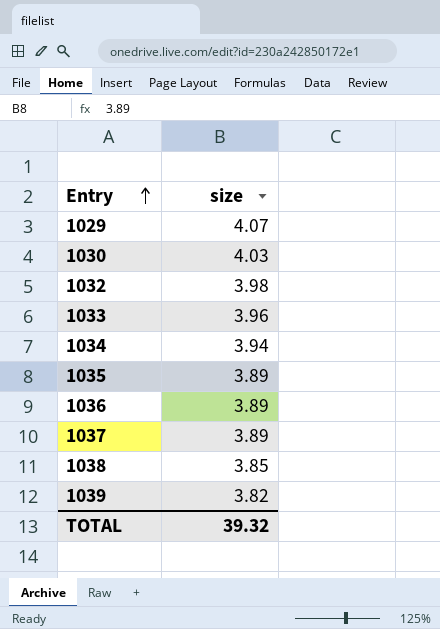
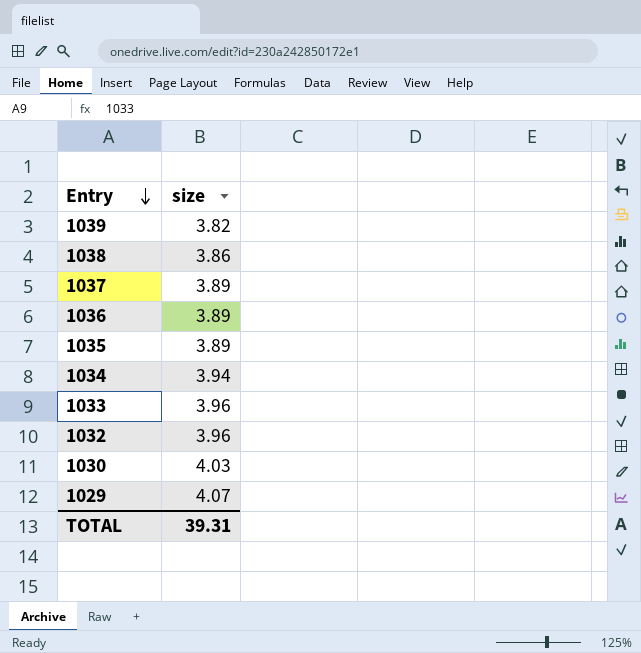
row order: Entry ascending -> Entry descending
1038 | size: 3.85 -> 3.86
1032 | size: 3.98 -> 3.96
TOTAL | size: 39.32 -> 39.31

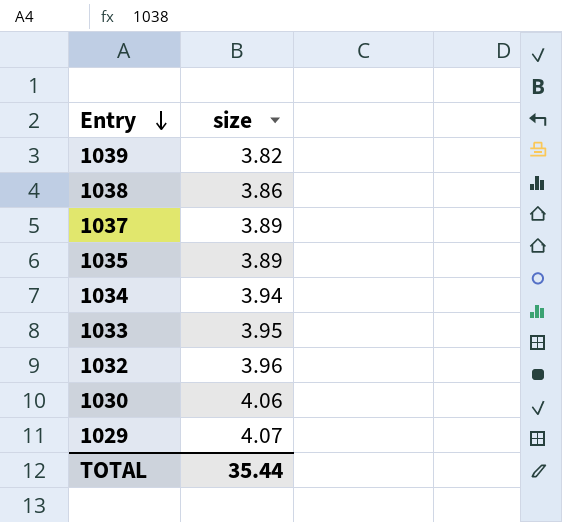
row 1036: 3.89 -> none
1033 | size: 3.96 -> 3.95
1030 | size: 4.03 -> 4.06
TOTAL | size: 39.31 -> 35.44

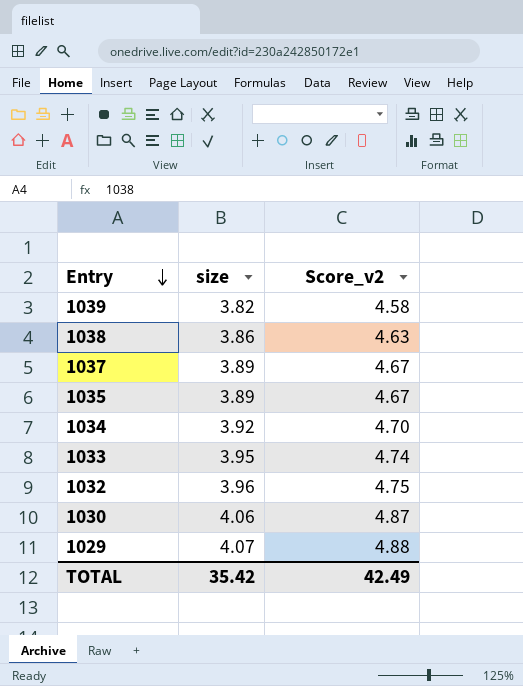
column Score_v2 | formula: none -> [size] * 1.2
1034 | size: 3.94 -> 3.92
TOTAL | size: 35.44 -> 35.42

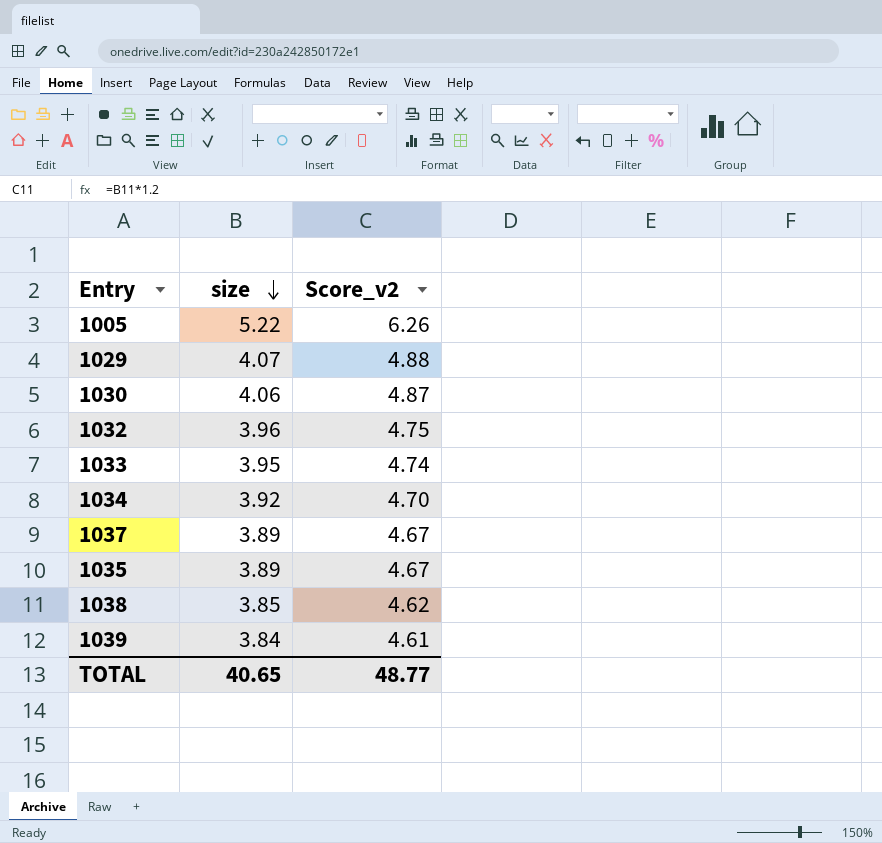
row order: Entry descending -> size descending
row 1005: none -> 5.22 | 6.26
1038 | size: 3.86 -> 3.85
1038 | Score_v2: 4.63 -> 4.62
1039 | size: 3.82 -> 3.84
1039 | Score_v2: 4.58 -> 4.61
TOTAL | size: 35.42 -> 40.65
TOTAL | Score_v2: 42.49 -> 48.77

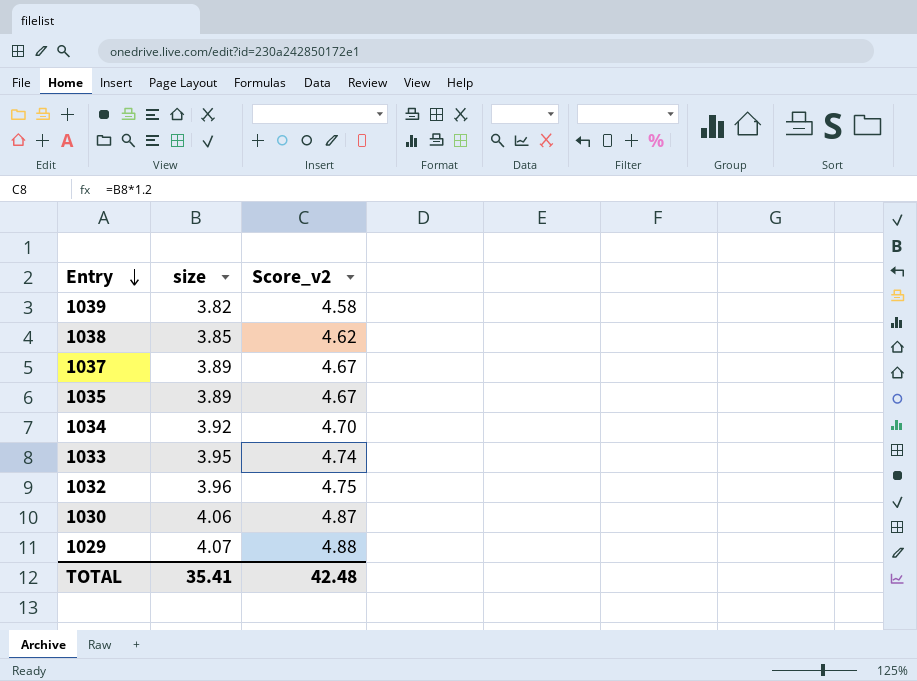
row order: size descending -> Entry descending
row 1005: 5.22 | 6.26 -> none
1039 | size: 3.84 -> 3.82
1039 | Score_v2: 4.61 -> 4.58
TOTAL | size: 40.65 -> 35.41
TOTAL | Score_v2: 48.77 -> 42.48

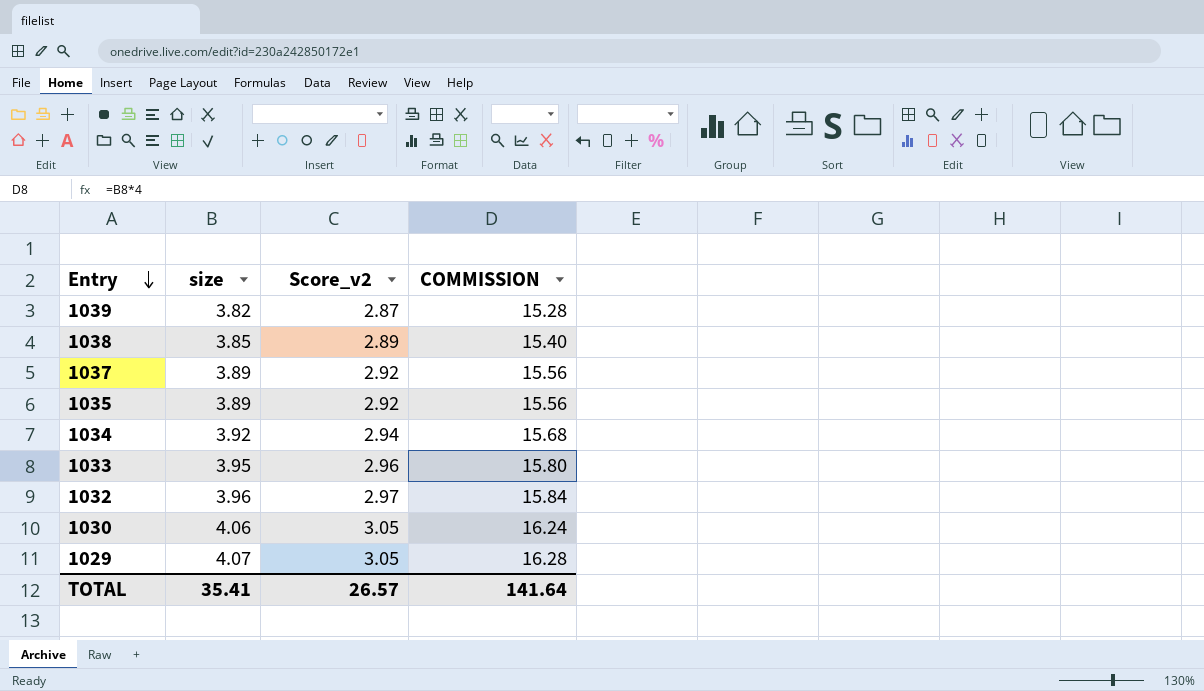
column Score_v2 | formula: [size] * 1.2 -> [size] * 0.75
column COMMISSION | formula: none -> [size] * 4
TOTAL | Score_v2: 42.48 -> 26.57

